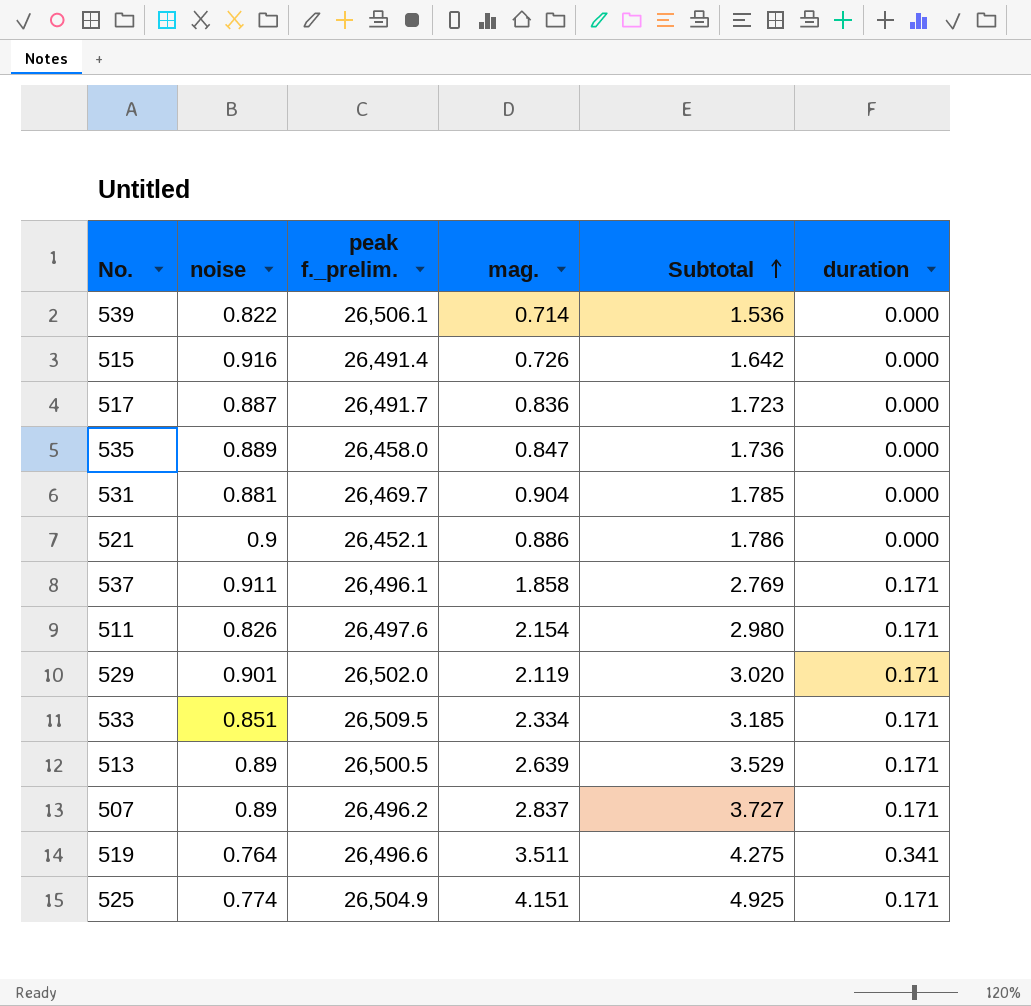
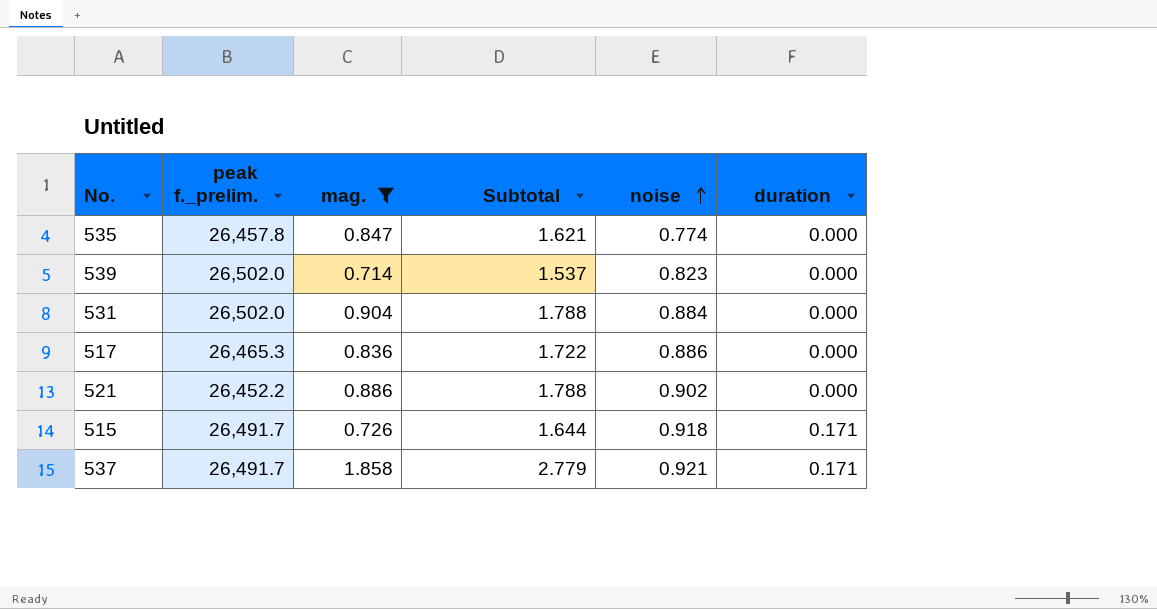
filter: none -> mag. <= 1.858
row order: Subtotal ascending -> noise ascending
column noise | position: 2 -> 5
535 | peak f._prelim.: 26,458.0 -> 26,457.8
535 | Subtotal: 1.736 -> 1.621
535 | noise: 0.889 -> 0.774
539 | peak f._prelim.: 26,506.1 -> 26,502.0
539 | Subtotal: 1.536 -> 1.537
539 | noise: 0.822 -> 0.823
531 | peak f._prelim.: 26,469.7 -> 26,502.0
531 | Subtotal: 1.785 -> 1.788
531 | noise: 0.881 -> 0.884
517 | peak f._prelim.: 26,491.7 -> 26,465.3
517 | Subtotal: 1.723 -> 1.722
517 | noise: 0.887 -> 0.886
521 | peak f._prelim.: 26,452.1 -> 26,452.2
521 | Subtotal: 1.786 -> 1.788
521 | noise: 0.9 -> 0.902
515 | peak f._prelim.: 26,491.4 -> 26,491.7
515 | Subtotal: 1.642 -> 1.644
515 | noise: 0.916 -> 0.918
515 | duration: 0.000 -> 0.171
537 | peak f._prelim.: 26,496.1 -> 26,491.7
537 | Subtotal: 2.769 -> 2.779
537 | noise: 0.911 -> 0.921

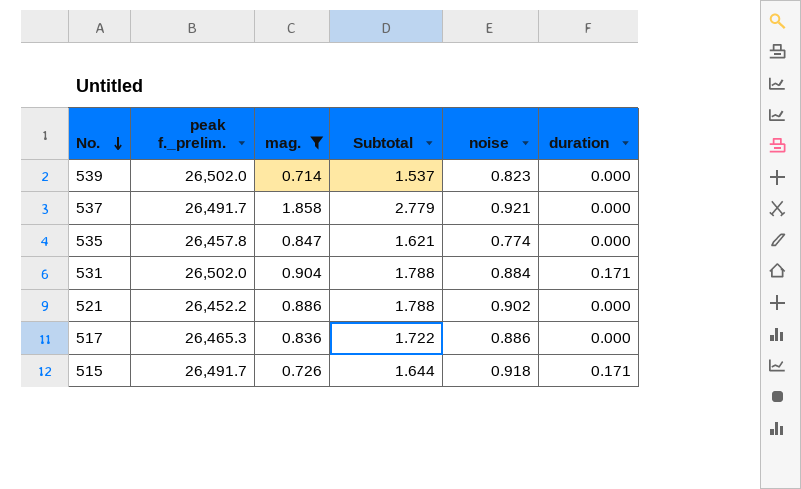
row order: noise ascending -> No. descending
537 | duration: 0.171 -> 0.000
531 | duration: 0.000 -> 0.171

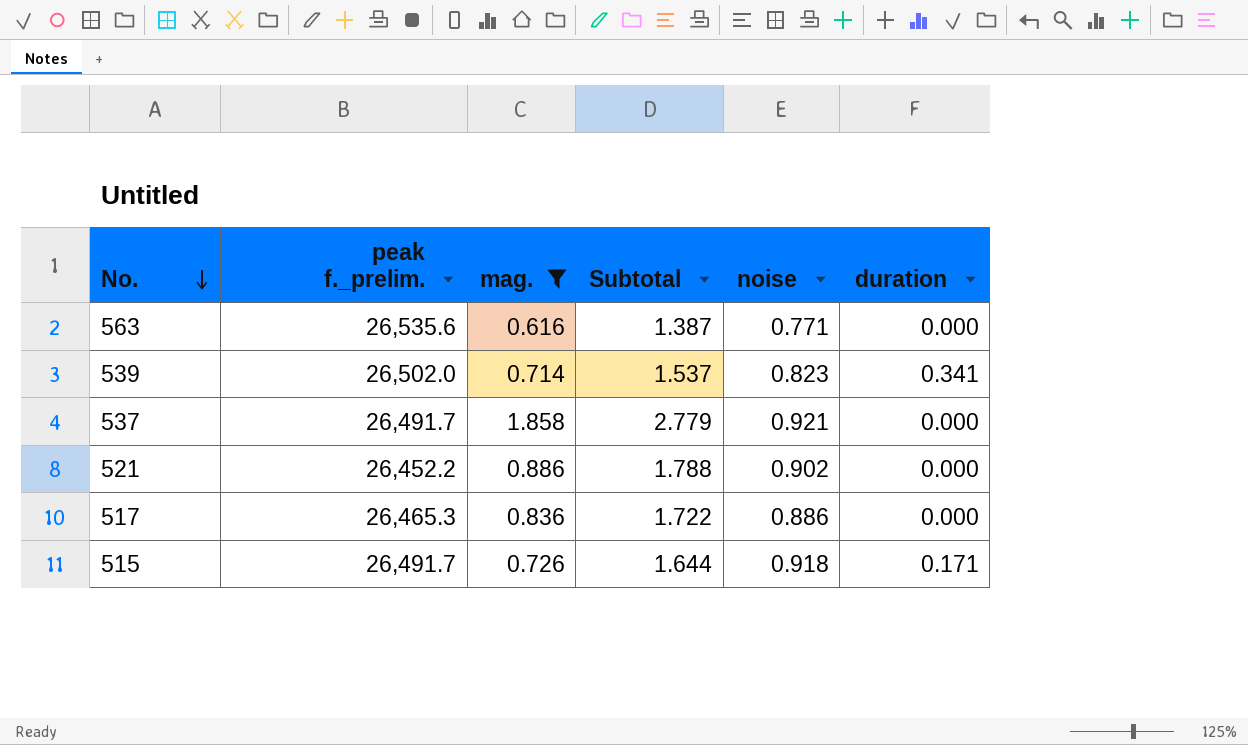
row 535: 26,457.8 | 0.847 | 1.621 | 0.774 | 0.000 -> none
row 531: 26,502.0 | 0.904 | 1.788 | 0.884 | 0.171 -> none
row 563: none -> 26,535.6 | 0.616 | 1.387 | 0.771 | 0.000
539 | duration: 0.000 -> 0.341

